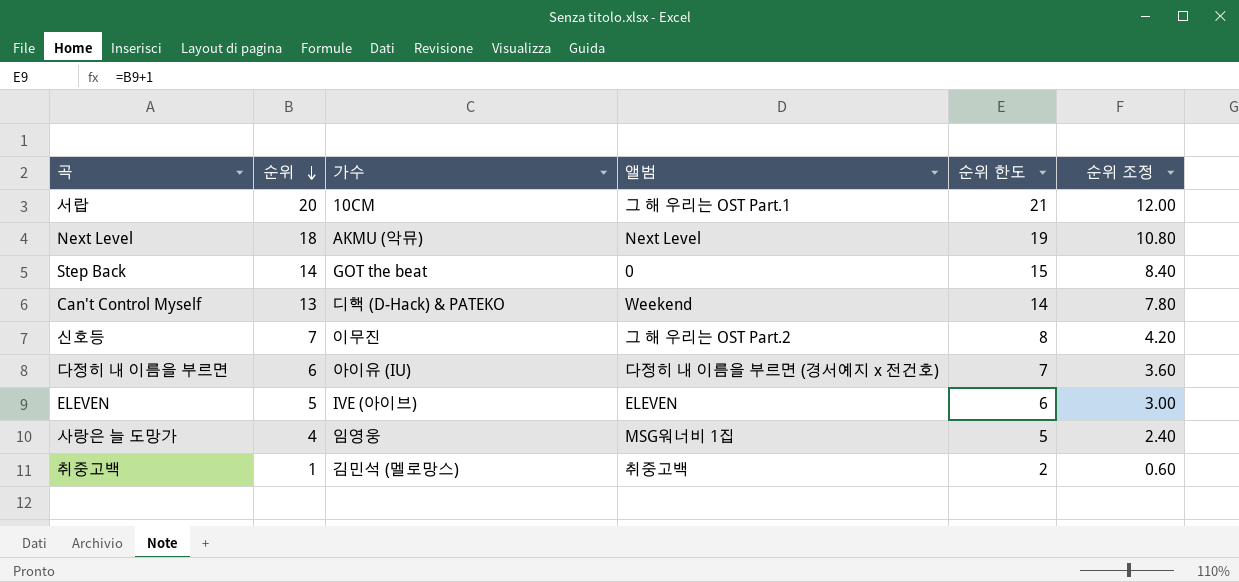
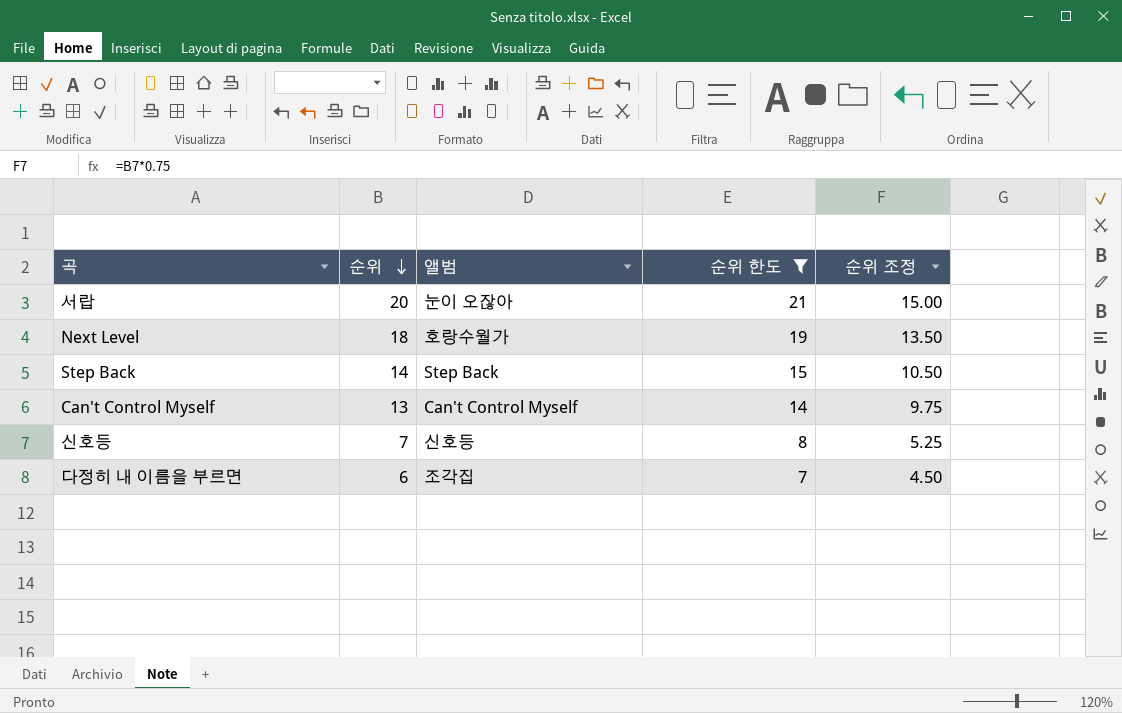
filter: none -> 순위 한도 >= 7
column 가수 | position: 3 -> none
column 순위 조정 | formula: [순위] * 0.6 -> [순위] * 0.75
서랍 | 앨범: 그 해 우리는 OST Part.1 -> 눈이 오잖아
Next Level | 앨범: Next Level -> 호랑수월가
Step Back | 앨범: 0 -> Step Back
Can't Control Myself | 앨범: Weekend -> Can't Control Myself
신호등 | 앨범: 그 해 우리는 OST Part.2 -> 신호등
다정히 내 이름을 부르면 | 앨범: 다정히 내 이름을 부르면 (경서예지 x 전건호) -> 조각집

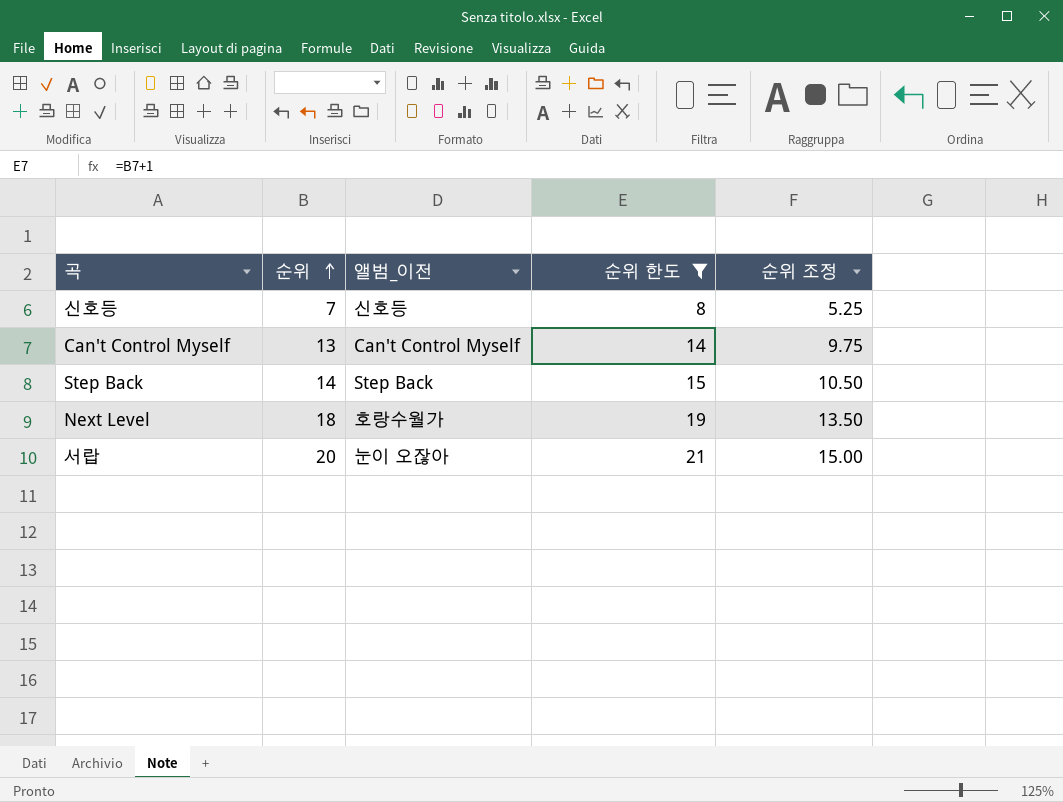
row order: 순위 descending -> 순위 ascending
column name: 앨범 -> 앨범_이전
row 다정히 내 이름을 부르면: 6 | 조각집 | 7 | 4.50 -> none

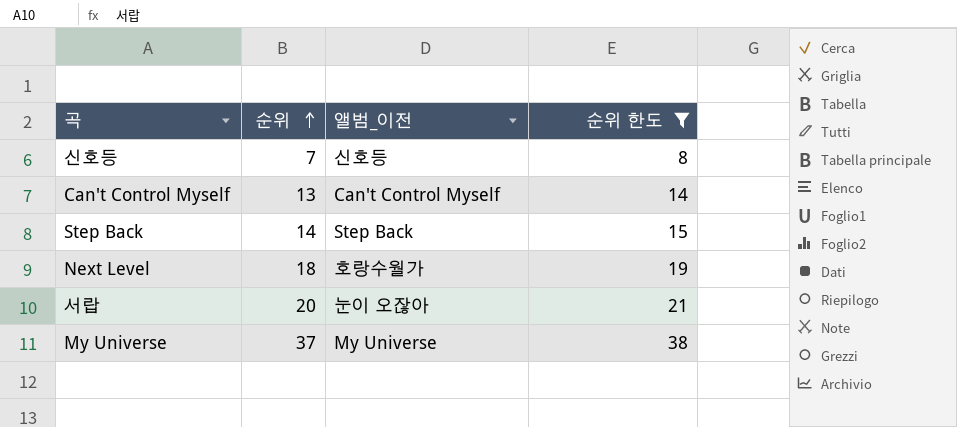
column 순위 조정 | formula: [순위] * 0.75 -> none
row My Universe: none -> 37 | My Universe | 38

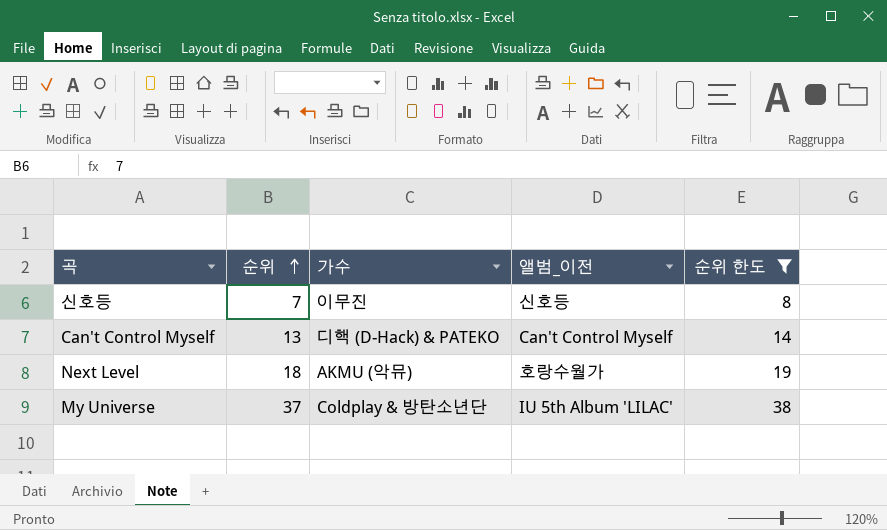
column 가수 | position: none -> 3
row Step Back: 14 | Step Back | 15 -> none
row 서랍: 20 | 눈이 오잖아 | 21 -> none
My Universe | 앨범_이전: My Universe -> IU 5th Album 'LILAC'

